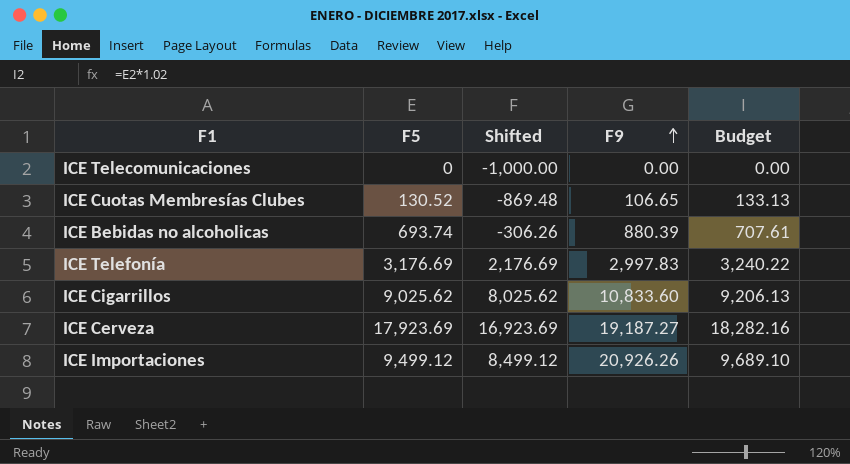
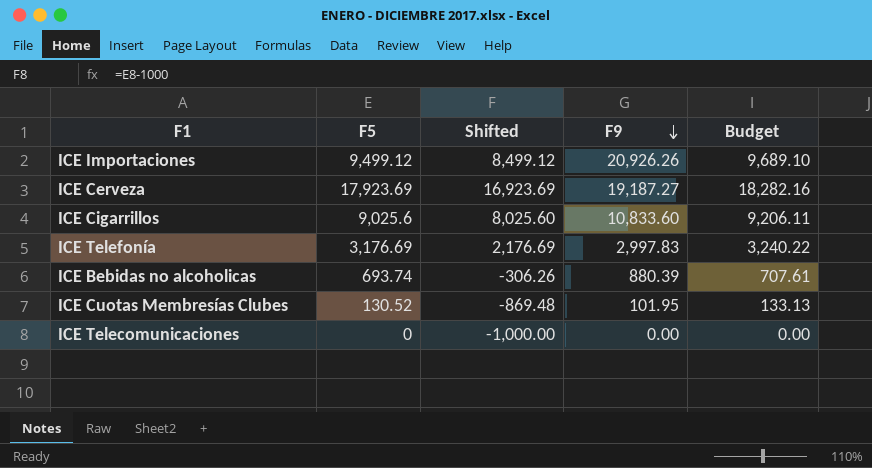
row order: F9 ascending -> F9 descending
ICE Cigarrillos | F5: 9,025.62 -> 9,025.6
ICE Cigarrillos | Shifted: 8,025.62 -> 8,025.60
ICE Cigarrillos | Budget: 9,206.13 -> 9,206.11
ICE Cuotas Membresías Clubes | F9: 106.65 -> 101.95

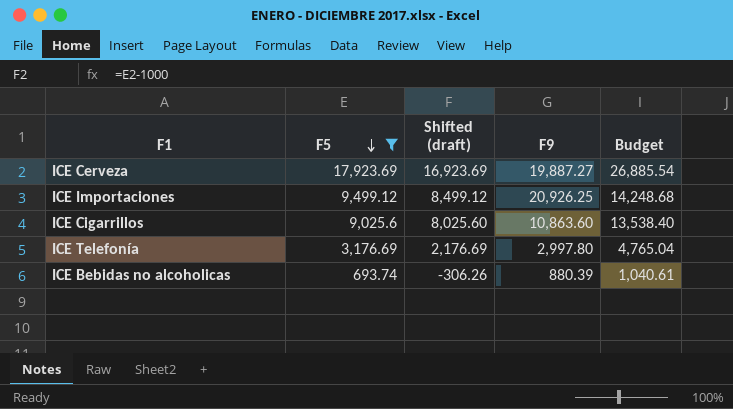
filter: none -> F5 >= 693.74
row order: F9 descending -> F5 descending
column name: Shifted -> Shifted (draft)
column Budget | formula: [F5] * 1.02 -> [F5] * 1.5
ICE Cerveza | F9: 19,187.27 -> 19,887.27
ICE Importaciones | F9: 20,926.26 -> 20,926.25
ICE Cigarrillos | F9: 10,833.60 -> 10,863.60
ICE Telefonía | F9: 2,997.83 -> 2,997.80

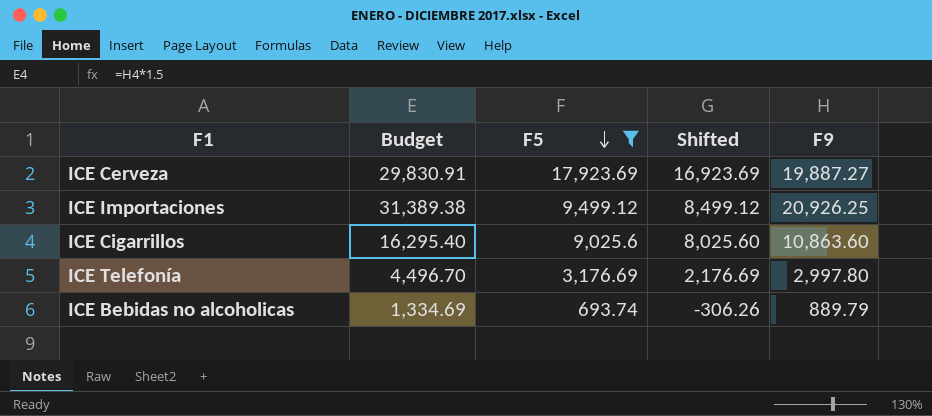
column Budget | formula: [F5] * 1.5 -> [F9] * 1.5
column Budget | position: 5 -> 2
column name: Shifted (draft) -> Shifted
ICE Bebidas no alcoholicas | F9: 880.39 -> 889.79

